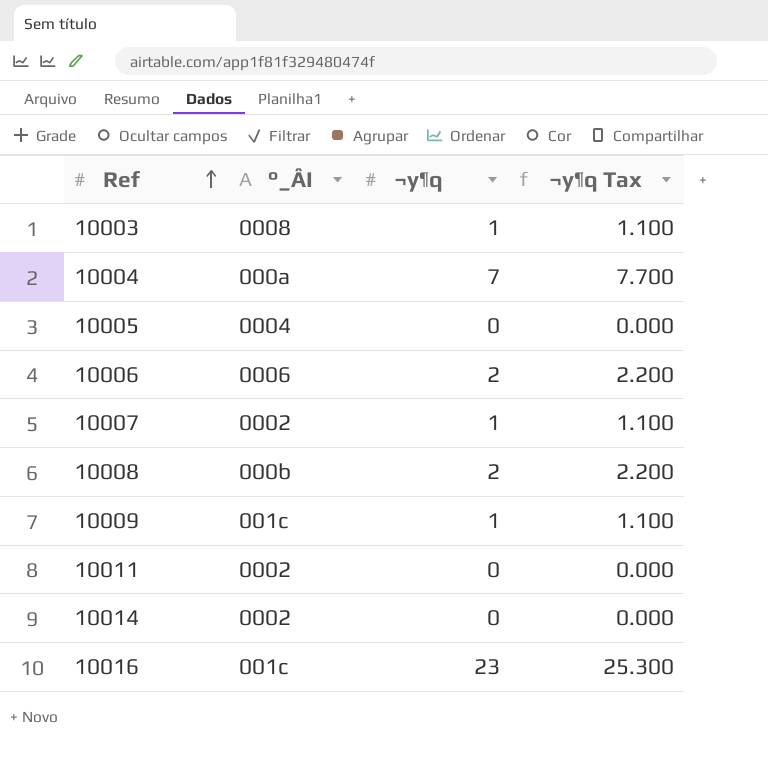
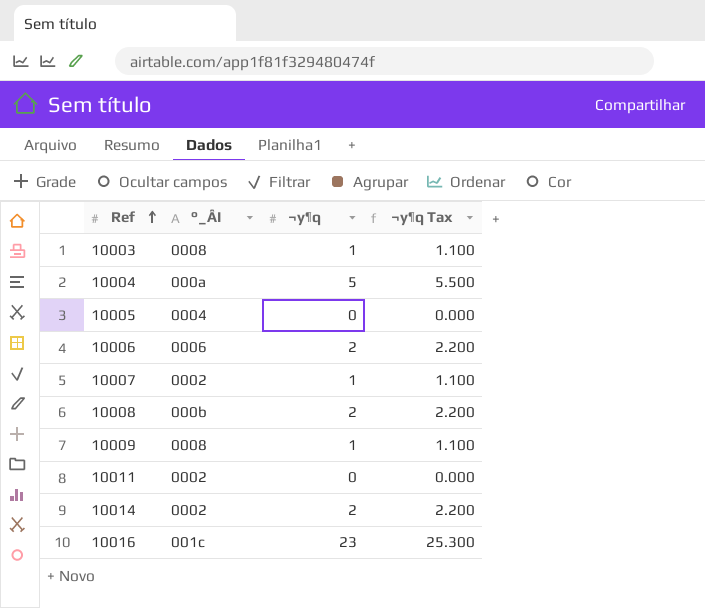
10004 | ¬y¶q: 7 -> 5
10004 | ¬y¶q Tax: 7.700 -> 5.500
10009 | °_ÂI: 001c -> 0008
10014 | ¬y¶q: 0 -> 2
10014 | ¬y¶q Tax: 0.000 -> 2.200

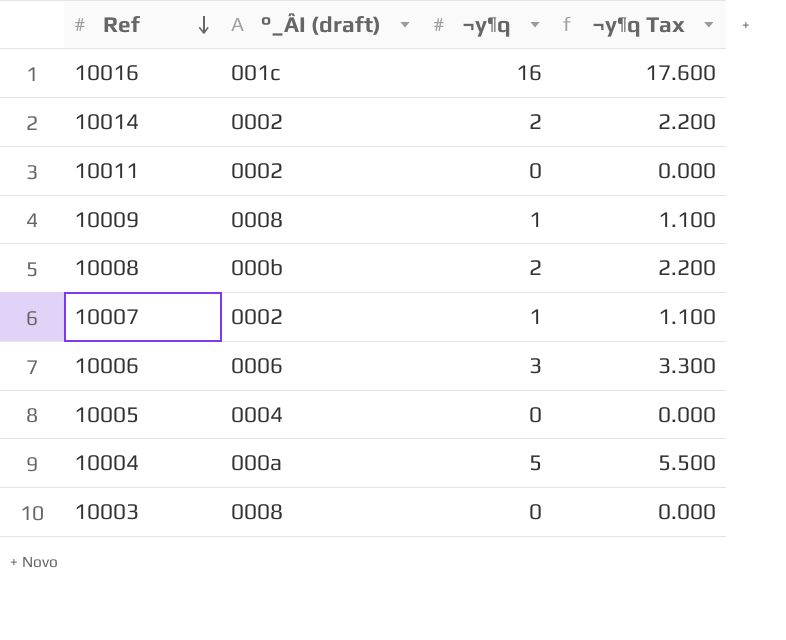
row order: Ref ascending -> Ref descending
column name: °_ÂI -> °_ÂI (draft)
10016 | ¬y¶q: 23 -> 16
10016 | ¬y¶q Tax: 25.300 -> 17.600
10006 | ¬y¶q: 2 -> 3
10006 | ¬y¶q Tax: 2.200 -> 3.300
10003 | ¬y¶q: 1 -> 0
10003 | ¬y¶q Tax: 1.100 -> 0.000

